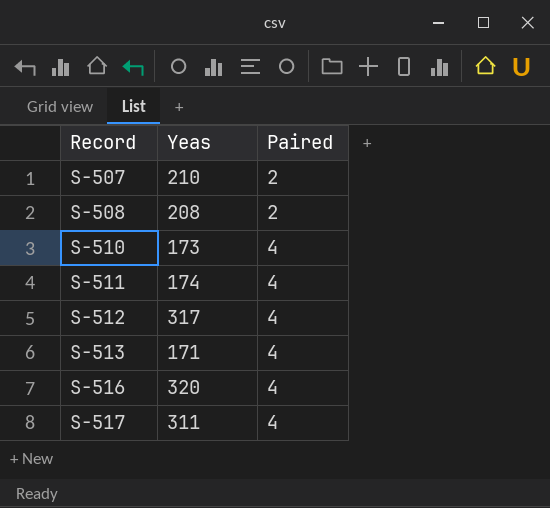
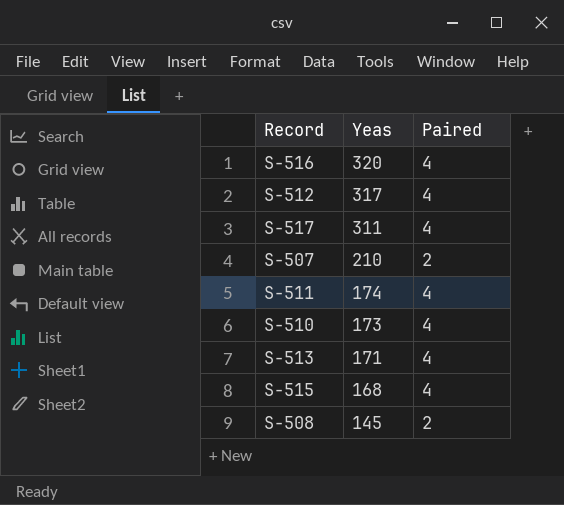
row order: Record ascending -> Yeas descending
row S-515: none -> 168 | 4
S-508 | Yeas: 208 -> 145

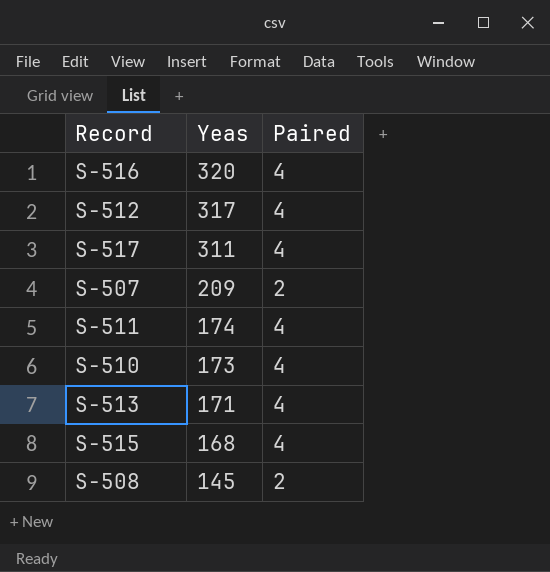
S-507 | Yeas: 210 -> 209

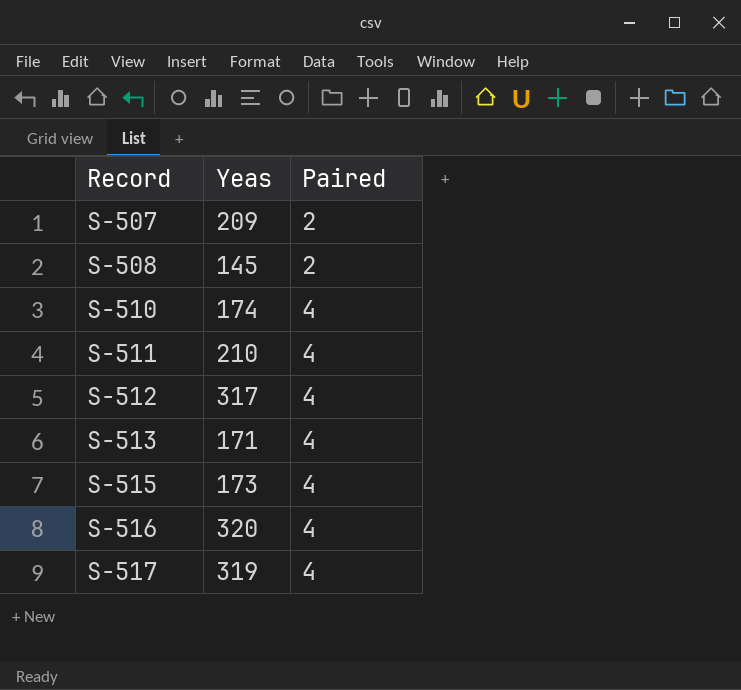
row order: Yeas descending -> Record ascending
S-510 | Yeas: 173 -> 174
S-511 | Yeas: 174 -> 210
S-515 | Yeas: 168 -> 173
S-517 | Yeas: 311 -> 319

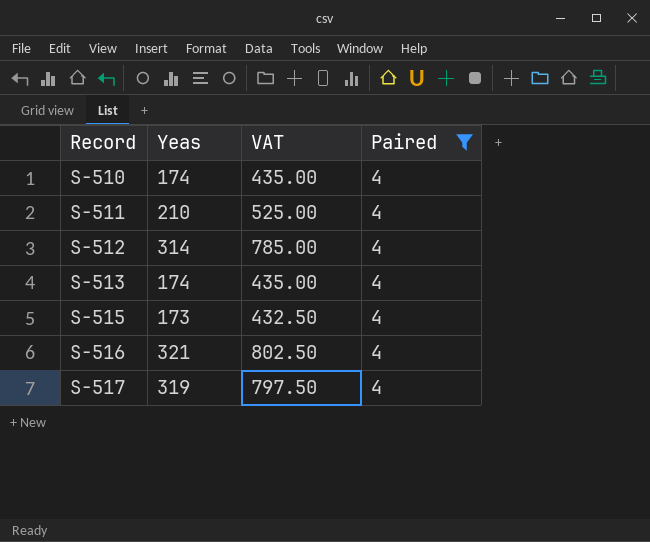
filter: none -> Paired = 4
column VAT | formula: none -> [Yeas] * 2.5
S-512 | Yeas: 317 -> 314
S-513 | Yeas: 171 -> 174
S-516 | Yeas: 320 -> 321

